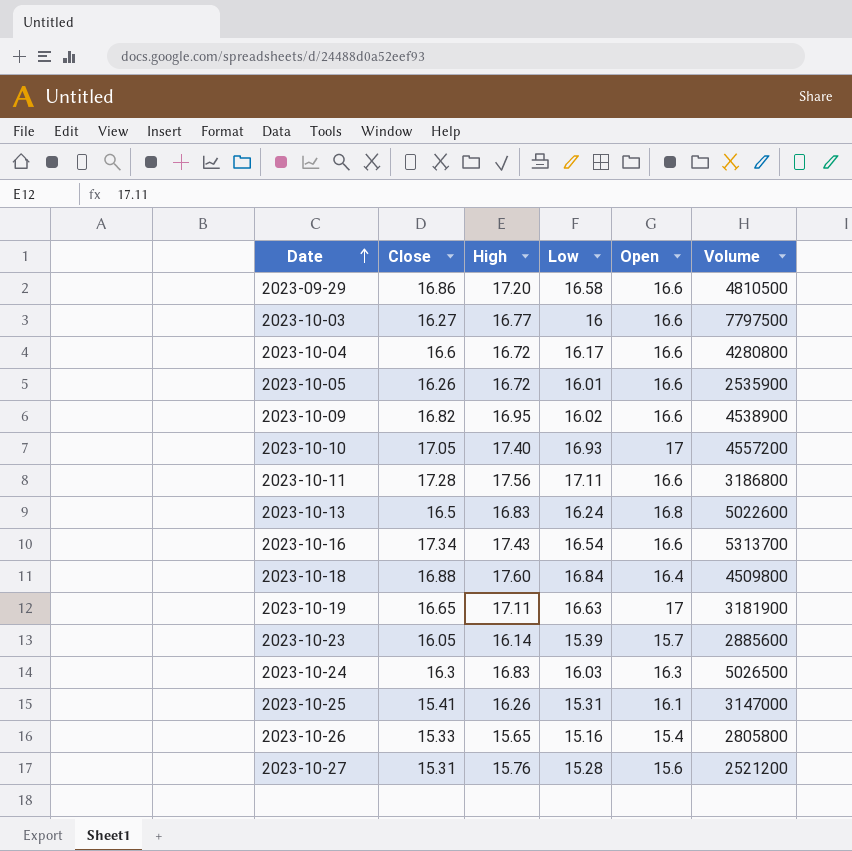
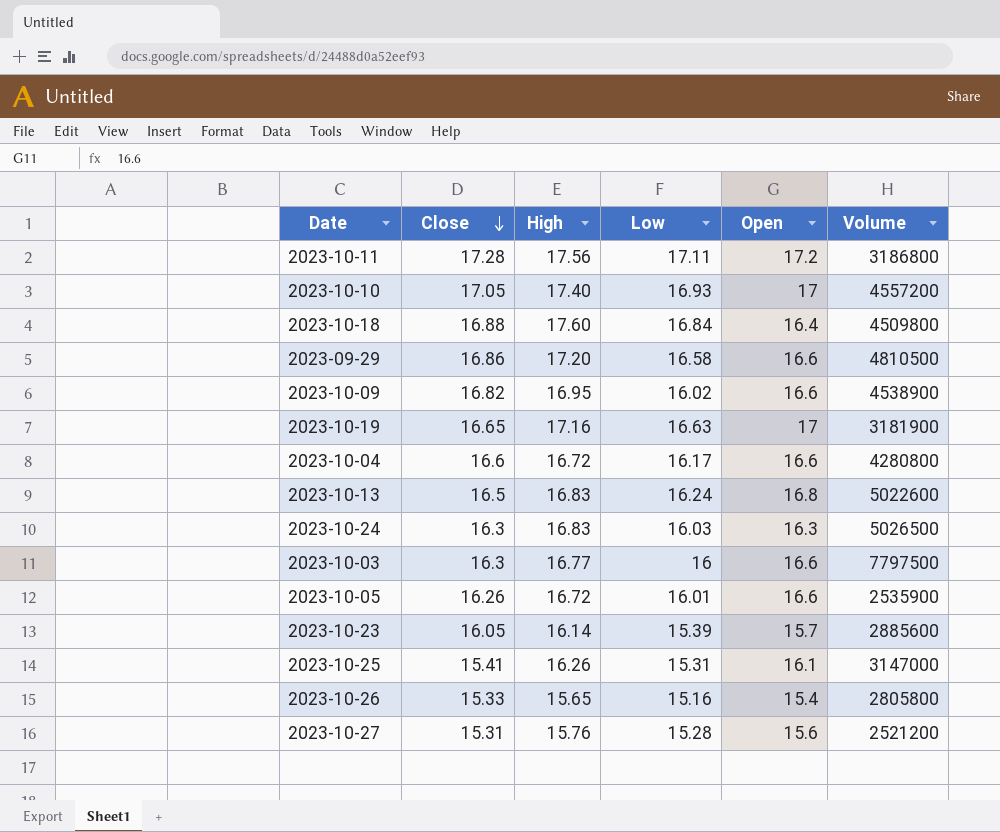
row order: Date ascending -> Close descending
row 2023-10-16: 17.34 | 17.43 | 16.54 | 16.6 | 5313700 -> none
2023-10-11 | Open: 16.6 -> 17.2
2023-10-19 | High: 17.11 -> 17.16
2023-10-03 | Close: 16.27 -> 16.3

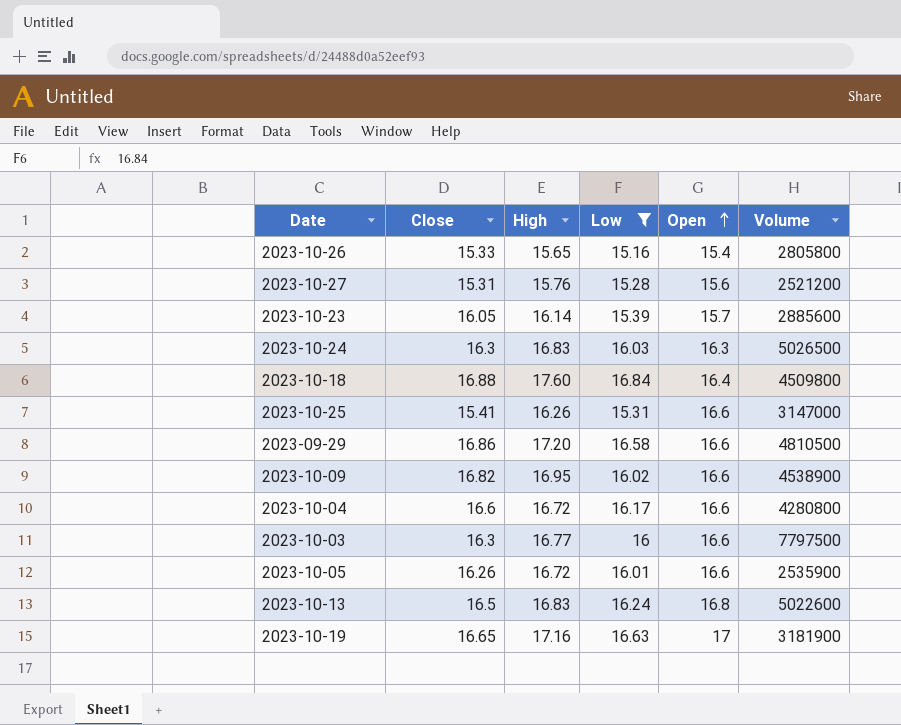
filter: none -> Low <= 16.84
row order: Close descending -> Open ascending
2023-10-25 | Open: 16.1 -> 16.6

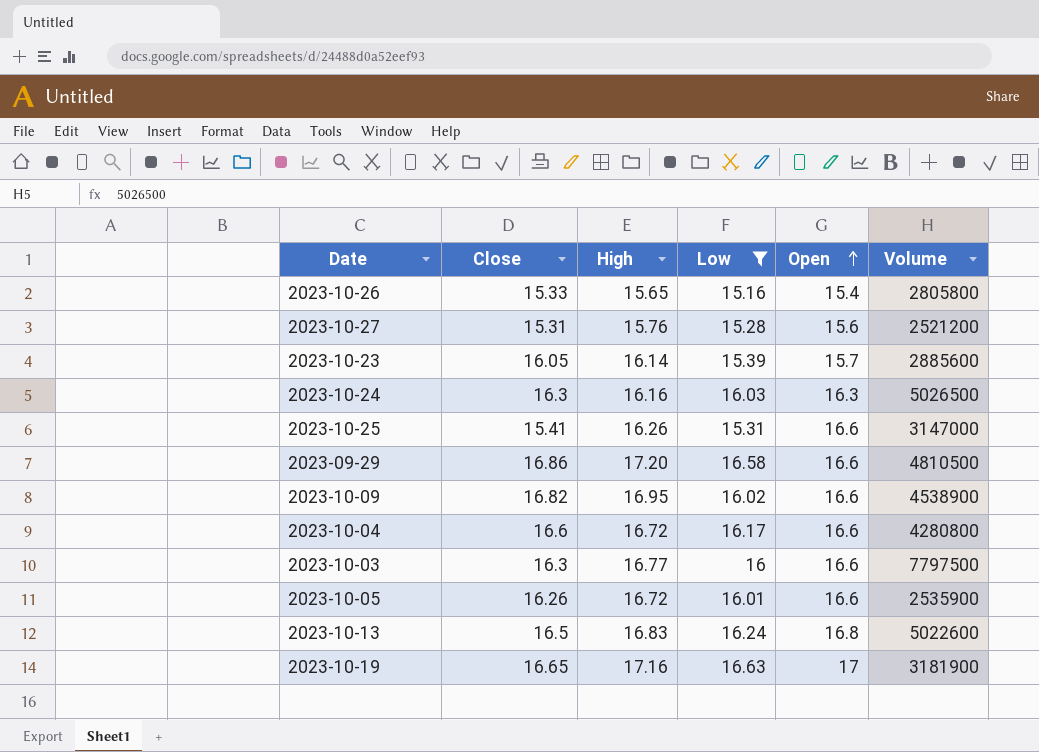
row 2023-10-18: 16.88 | 17.60 | 16.84 | 16.4 | 4509800 -> none
2023-10-24 | High: 16.83 -> 16.16

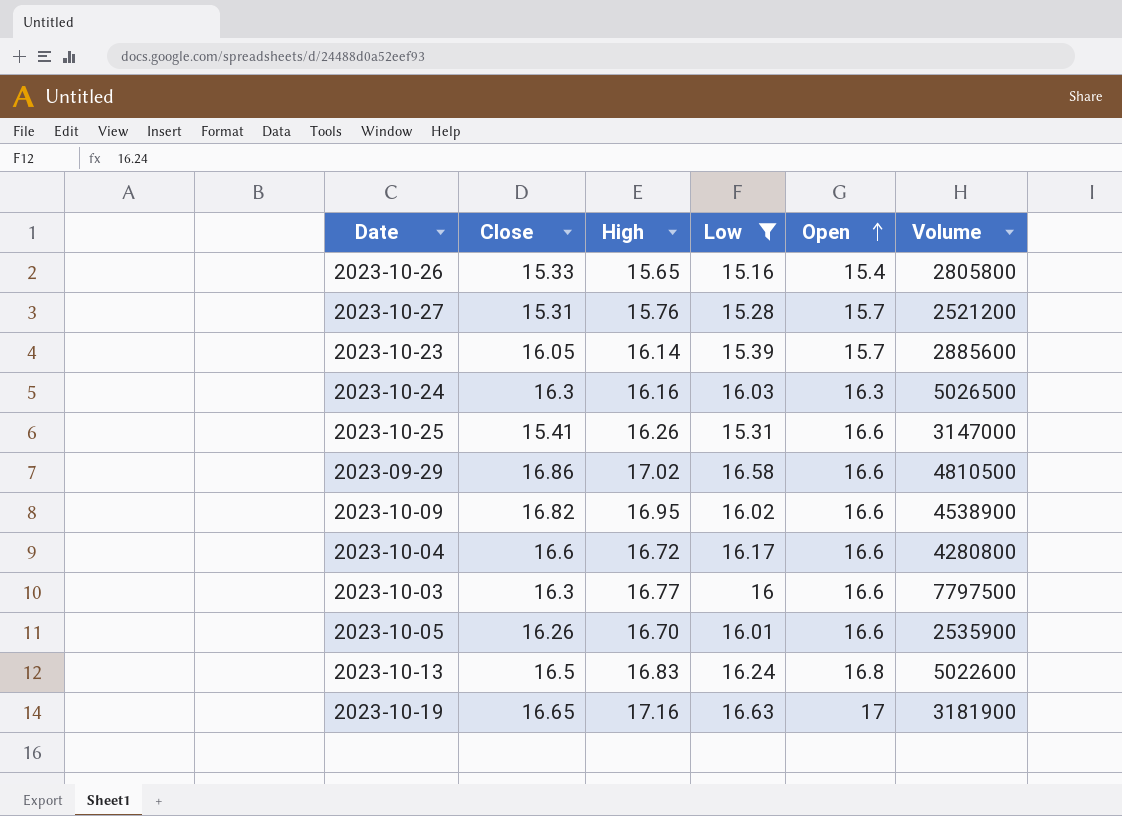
2023-10-27 | Open: 15.6 -> 15.7
2023-09-29 | High: 17.20 -> 17.02
2023-10-05 | High: 16.72 -> 16.70

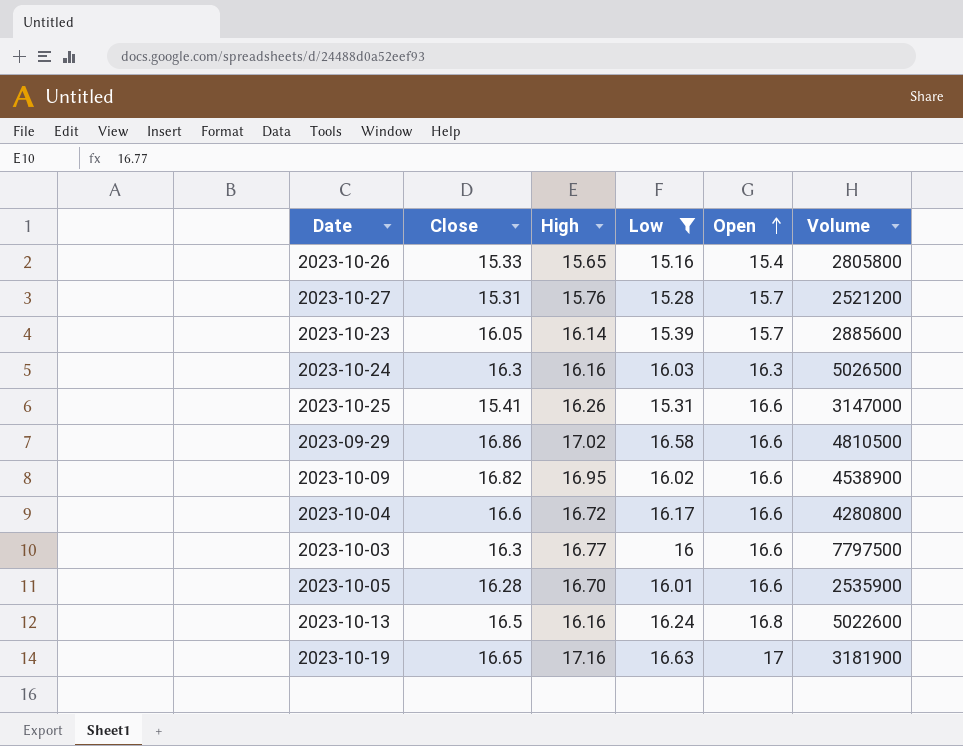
2023-10-05 | Close: 16.26 -> 16.28
2023-10-13 | High: 16.83 -> 16.16

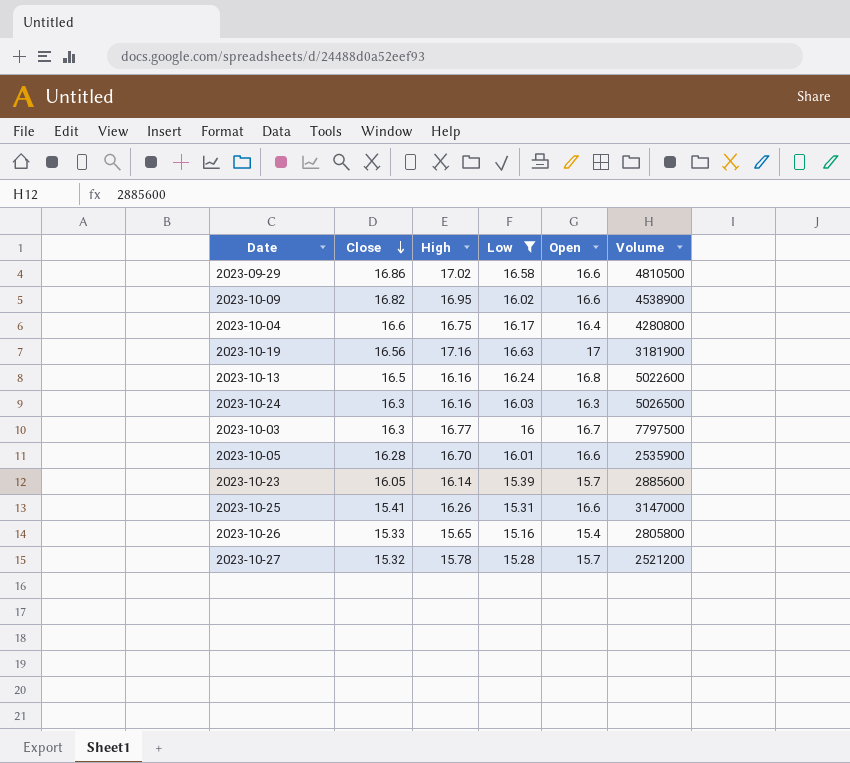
row order: Open ascending -> Close descending
2023-10-04 | High: 16.72 -> 16.75
2023-10-04 | Open: 16.6 -> 16.4
2023-10-19 | Close: 16.65 -> 16.56
2023-10-03 | Open: 16.6 -> 16.7
2023-10-27 | Close: 15.31 -> 15.32
2023-10-27 | High: 15.76 -> 15.78

